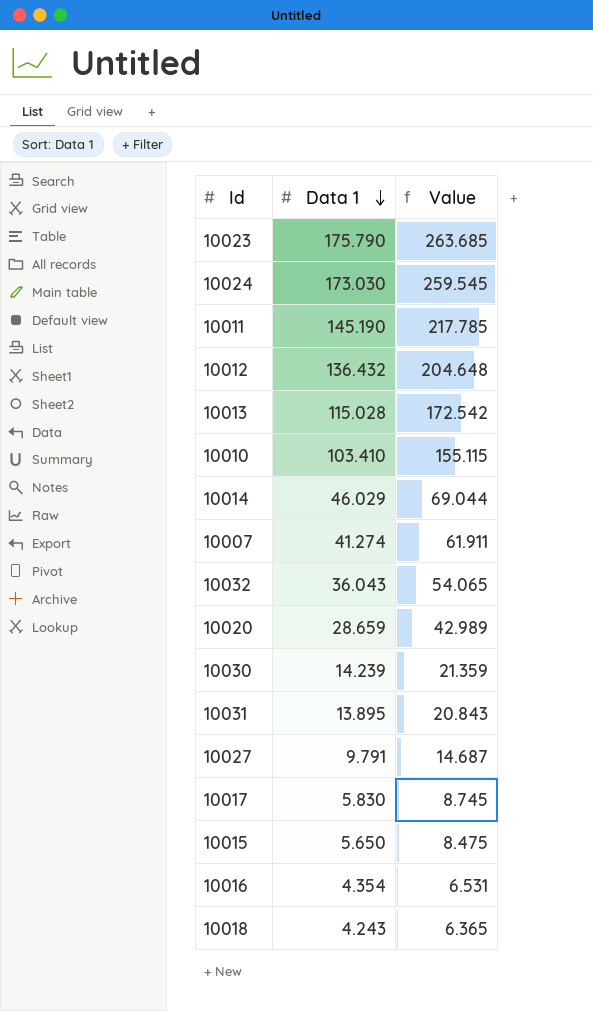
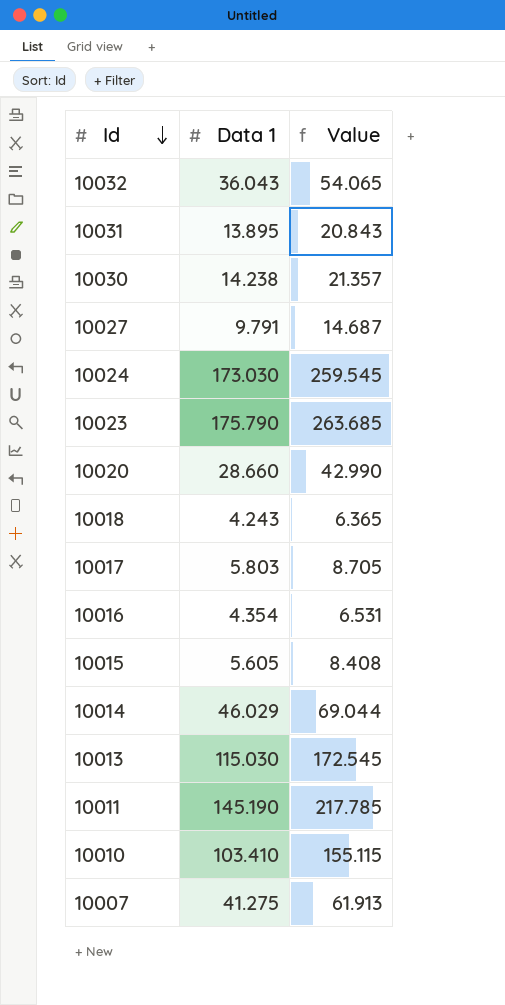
row order: Data 1 descending -> Id descending
row 10012: 136.432 | 204.648 -> none
10030 | Data 1: 14.239 -> 14.238
10030 | Value: 21.359 -> 21.357
10020 | Data 1: 28.659 -> 28.660
10020 | Value: 42.989 -> 42.990
10017 | Data 1: 5.830 -> 5.803
10017 | Value: 8.745 -> 8.705
10015 | Data 1: 5.650 -> 5.605
10015 | Value: 8.475 -> 8.408
10013 | Data 1: 115.028 -> 115.030
10013 | Value: 172.542 -> 172.545
10007 | Data 1: 41.274 -> 41.275
10007 | Value: 61.911 -> 61.913

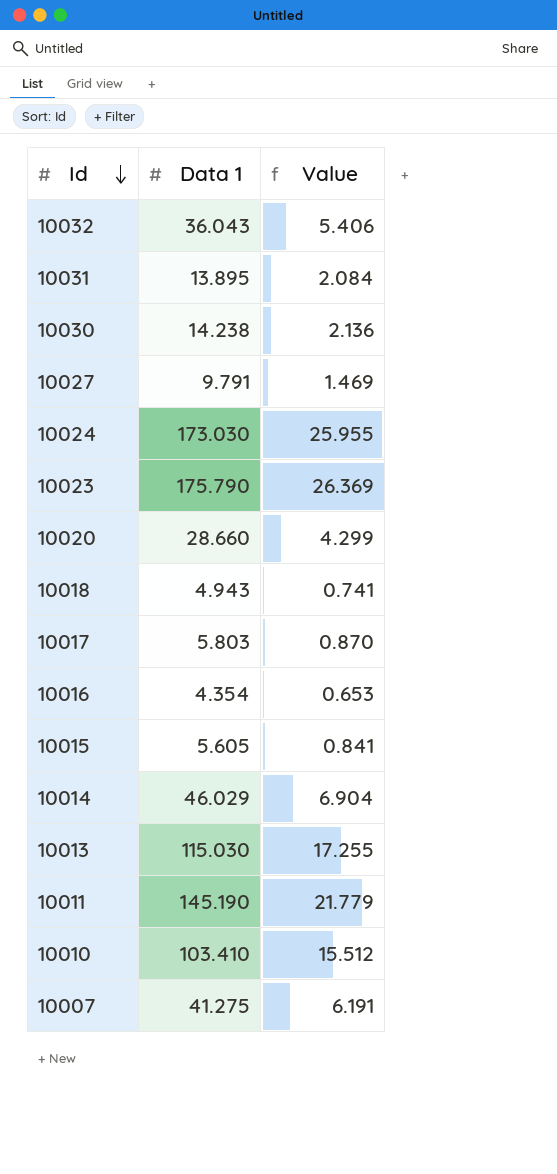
column Value | formula: [Data 1] * 1.5 -> [Data 1] * 0.15
10018 | Data 1: 4.243 -> 4.943

